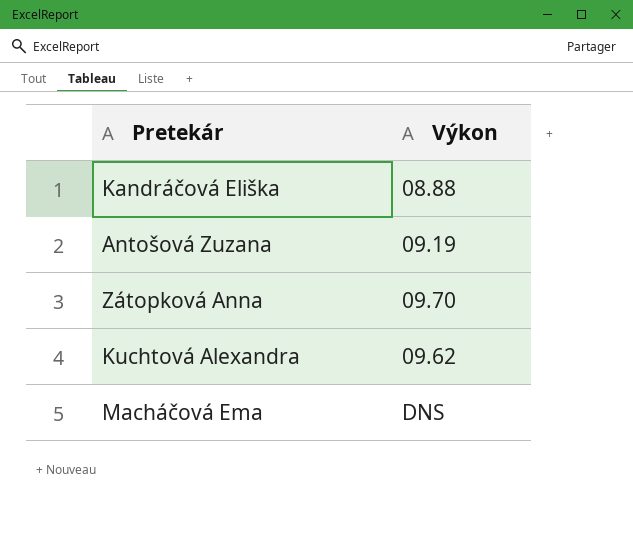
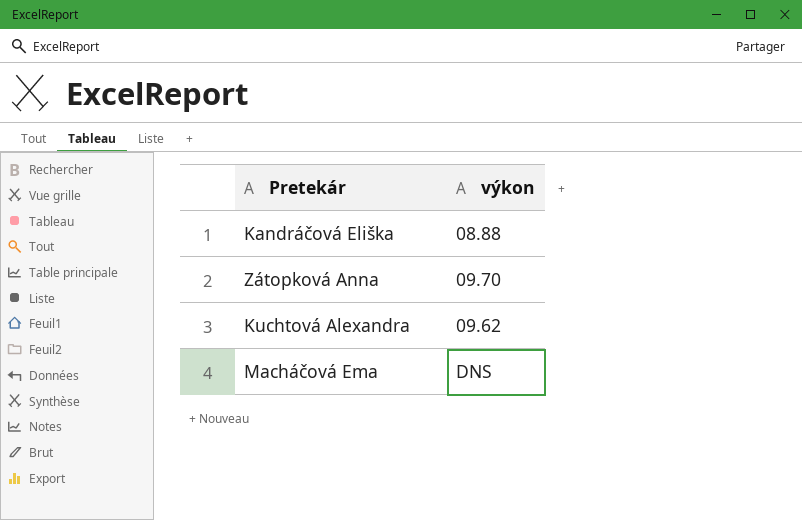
column name: Výkon -> výkon
row Antošová Zuzana: 09.19 -> none

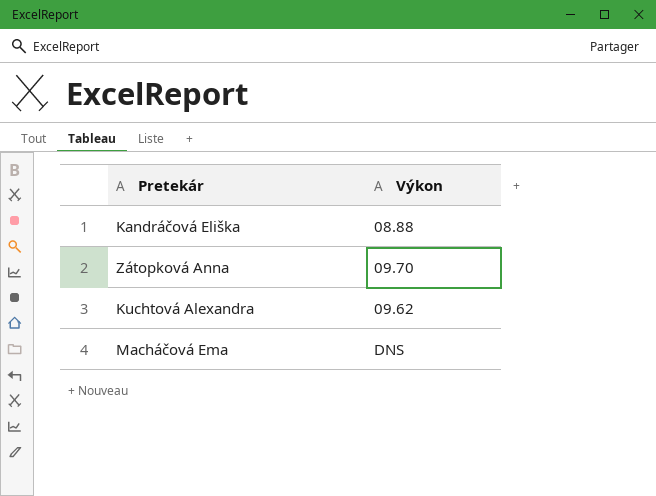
column name: výkon -> Výkon

